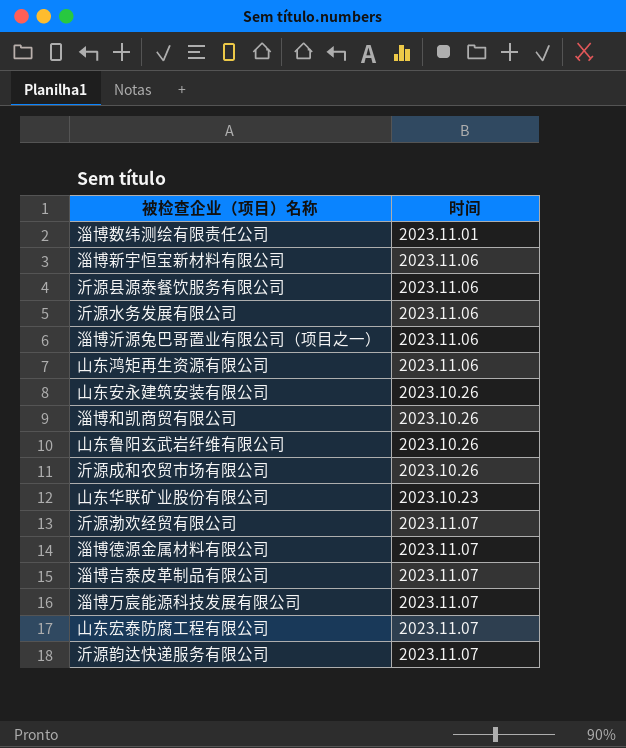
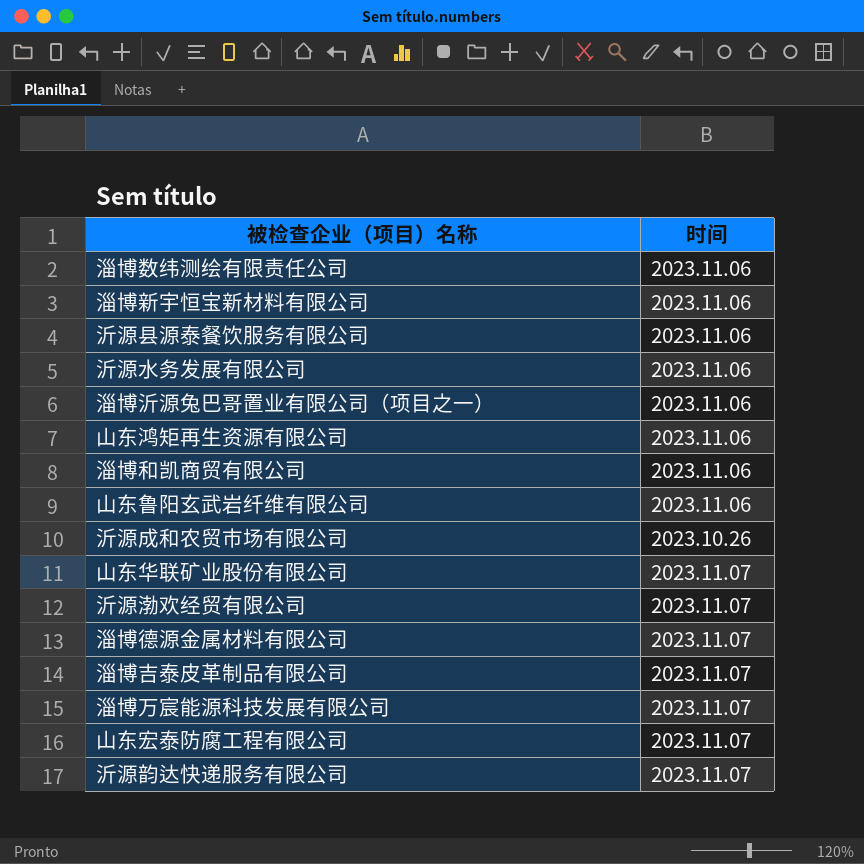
row 山东安永建筑安装有限公司: 2023.10.26 -> none
淄博数纬测绘有限责任公司 | 时间: 2023.11.01 -> 2023.11.06
淄博和凯商贸有限公司 | 时间: 2023.10.26 -> 2023.11.06
山东鲁阳玄武岩纤维有限公司 | 时间: 2023.10.26 -> 2023.11.06
山东华联矿业股份有限公司 | 时间: 2023.10.23 -> 2023.11.07

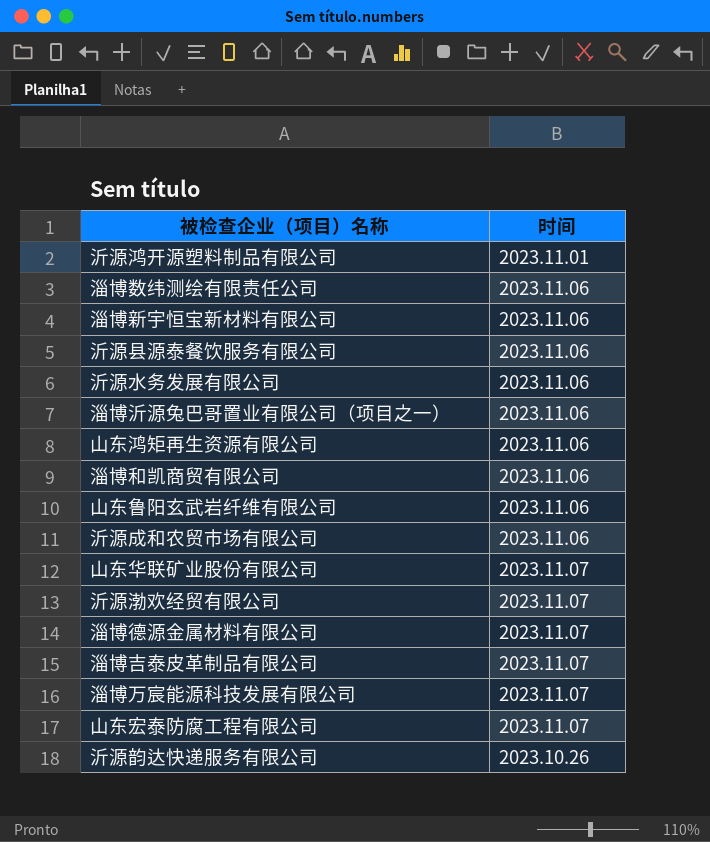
row 沂源鸿开源塑料制品有限公司: none -> 2023.11.01
沂源成和农贸市场有限公司 | 时间: 2023.10.26 -> 2023.11.06
沂源韵达快递服务有限公司 | 时间: 2023.11.07 -> 2023.10.26

